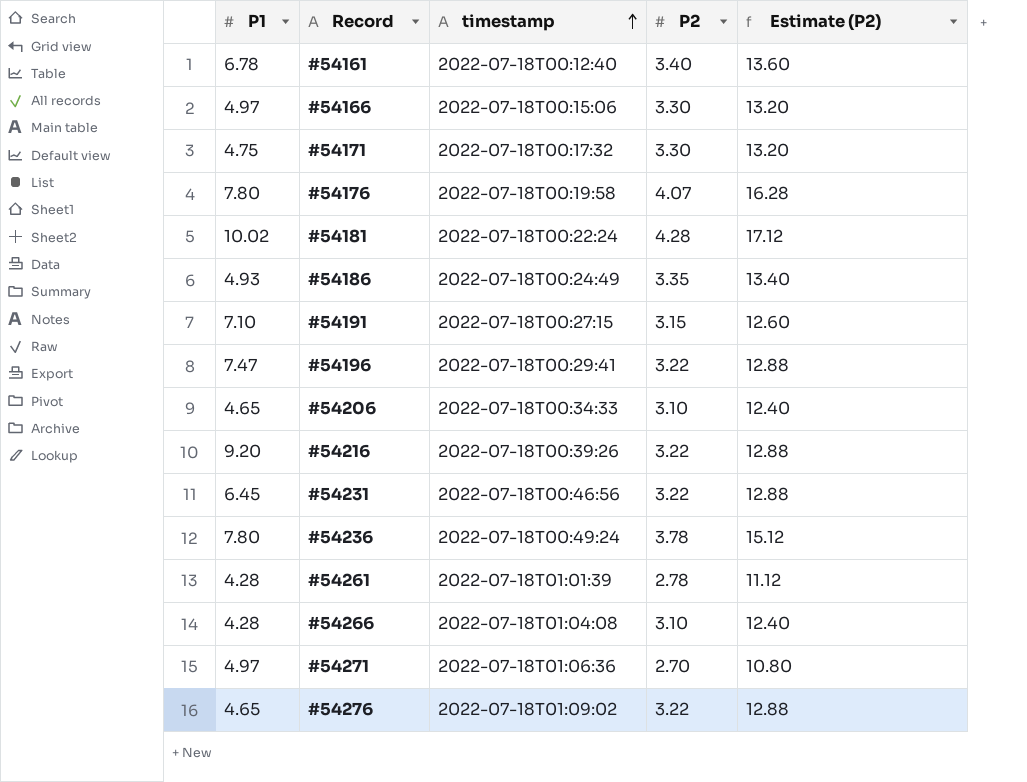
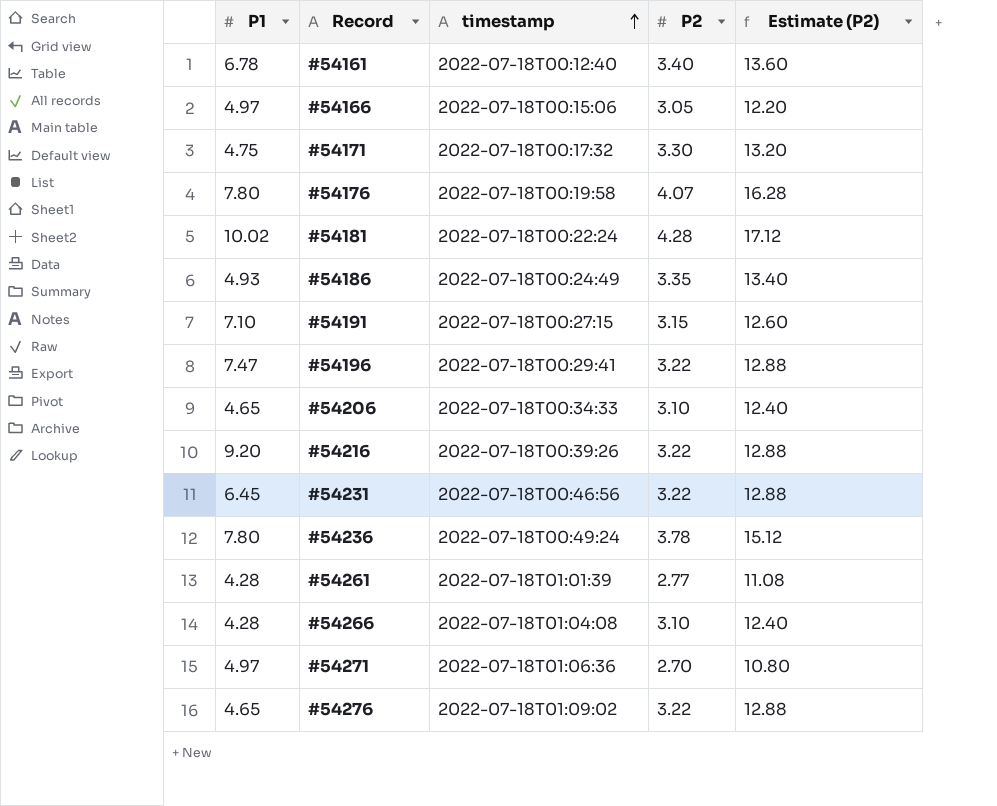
#54166 | P2: 3.30 -> 3.05
#54166 | Estimate (P2): 13.20 -> 12.20
#54261 | P2: 2.78 -> 2.77
#54261 | Estimate (P2): 11.12 -> 11.08

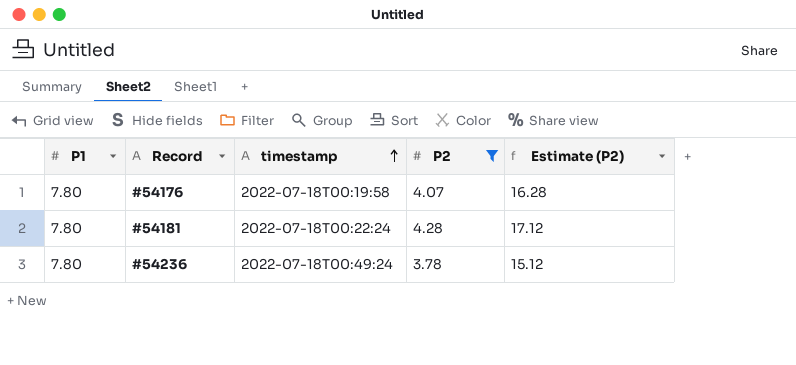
filter: none -> P2 >= 3.78
#54181 | P1: 10.02 -> 7.80

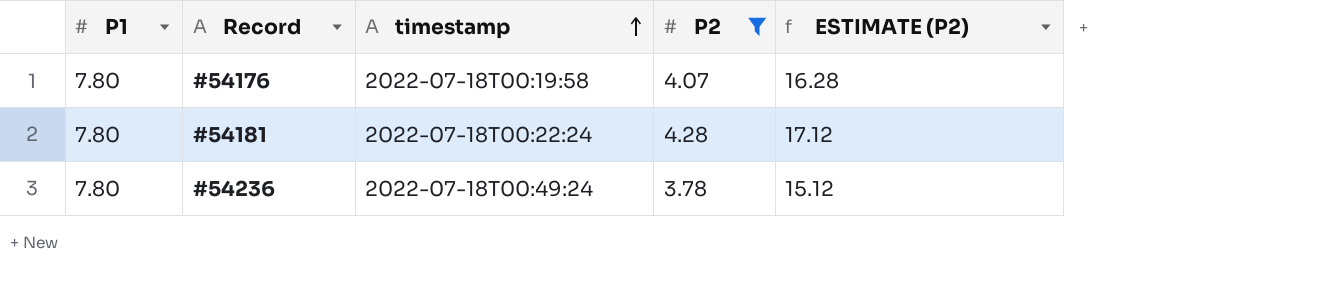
column name: Estimate (P2) -> ESTIMATE (P2)

